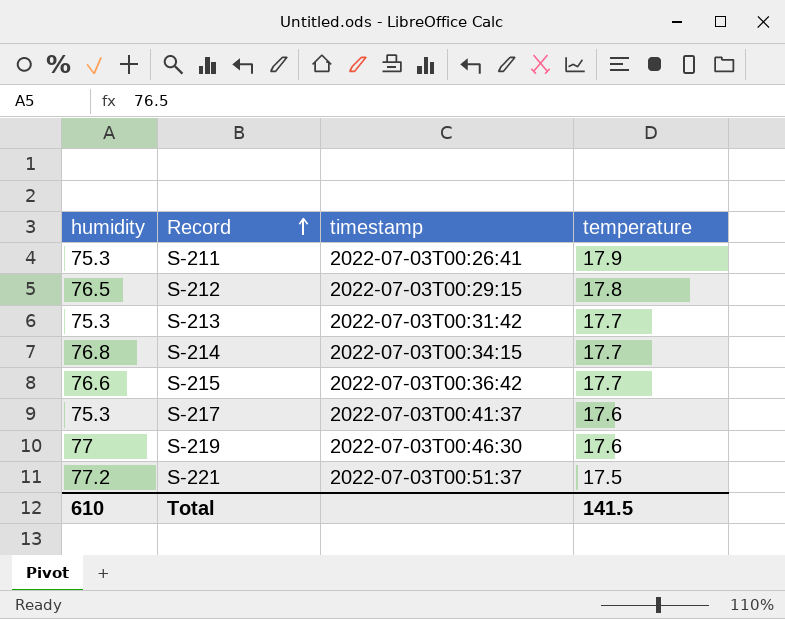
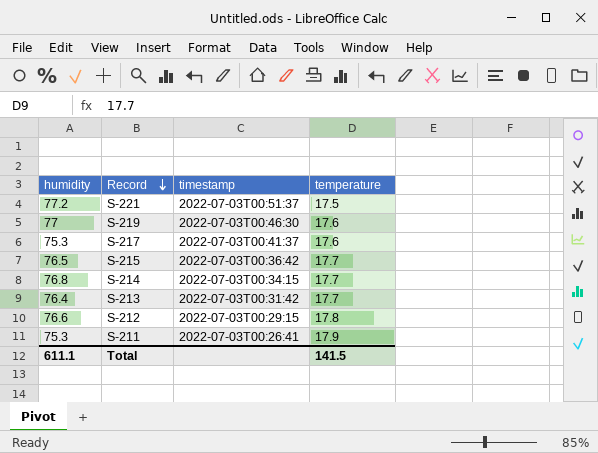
row order: Record ascending -> Record descending
S-215 | humidity: 76.6 -> 76.5
S-213 | humidity: 75.3 -> 76.4
S-212 | humidity: 76.5 -> 76.6
Total | humidity: 610 -> 611.1

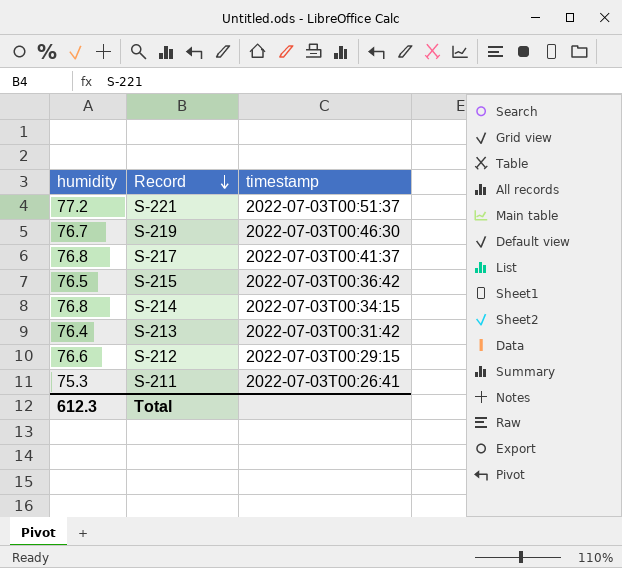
column temperature | position: 4 -> none
S-219 | humidity: 77 -> 76.7
S-217 | humidity: 75.3 -> 76.8
Total | humidity: 611.1 -> 612.3

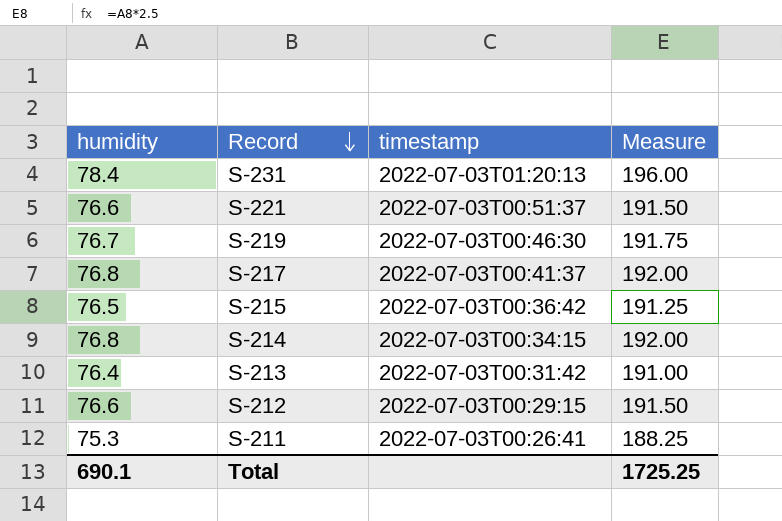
column Measure | formula: none -> [humidity] * 2.5
row S-231: none -> 78.4 | 2022-07-03T01:20:13 | 196.00
S-221 | humidity: 77.2 -> 76.6
Total | humidity: 612.3 -> 690.1

